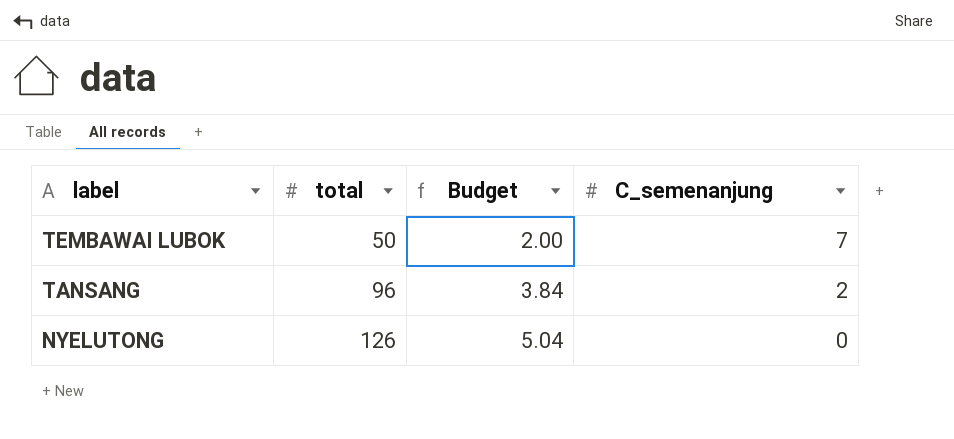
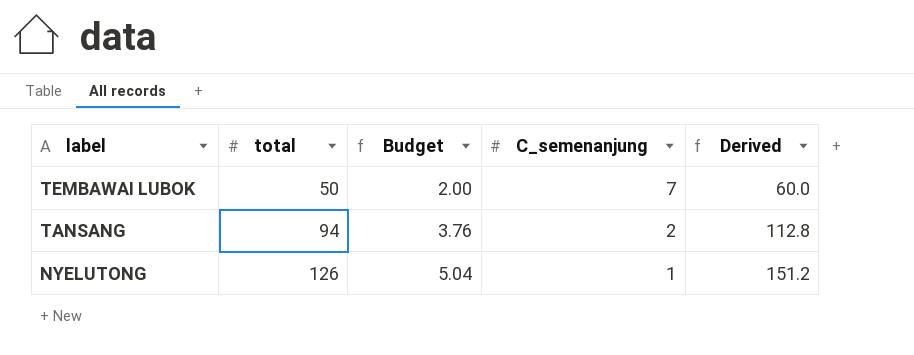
column Derived | formula: none -> [total] * 1.2
TANSANG | total: 96 -> 94
TANSANG | Budget: 3.84 -> 3.76
NYELUTONG | C_semenanjung: 0 -> 1

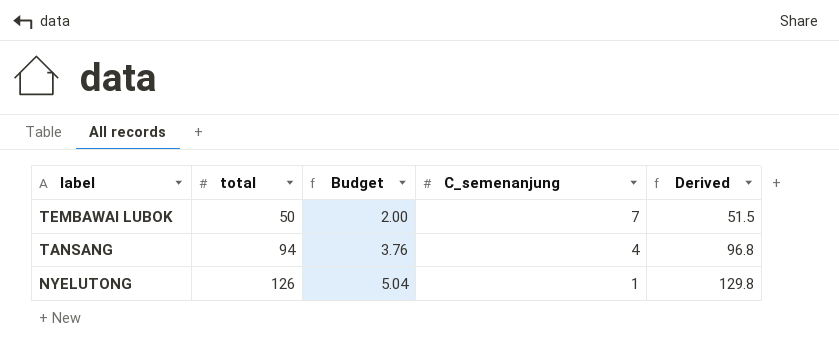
column Derived | formula: [total] * 1.2 -> [total] * 1.03
TANSANG | C_semenanjung: 2 -> 4

